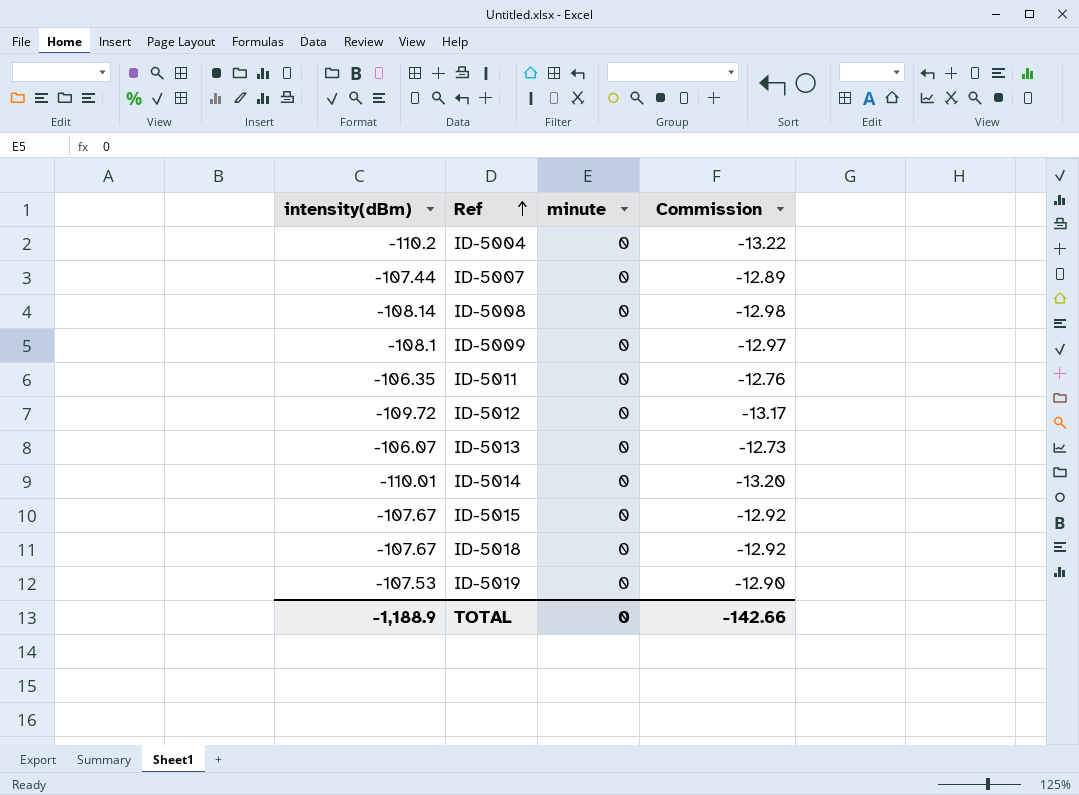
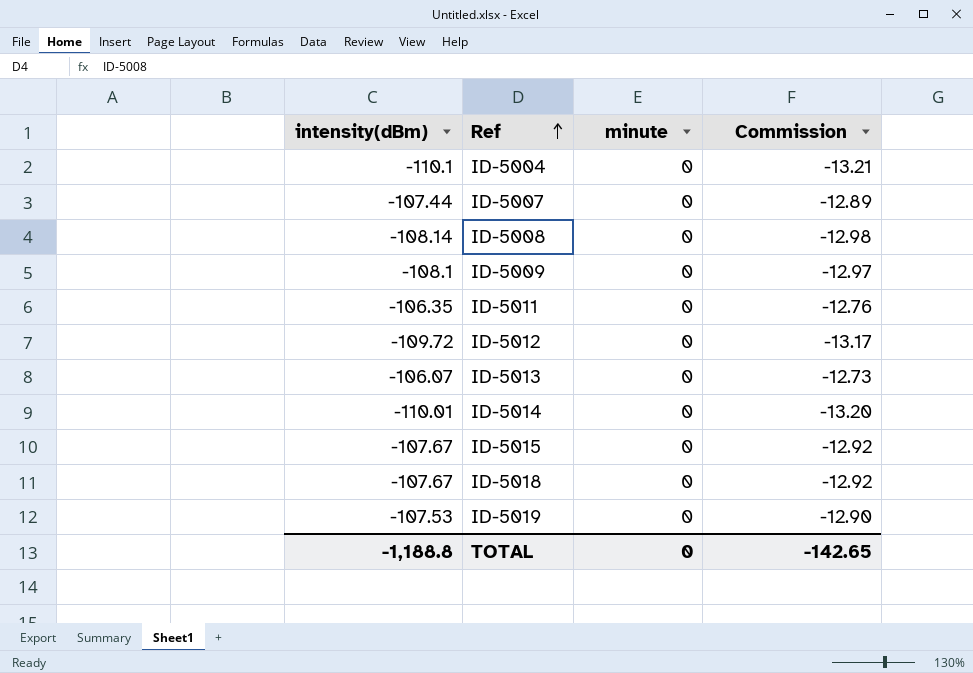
ID-5004 | intensity(dBm): -110.2 -> -110.1
ID-5004 | Commission: -13.22 -> -13.21
TOTAL | intensity(dBm): -1,188.9 -> -1,188.8
TOTAL | Commission: -142.66 -> -142.65

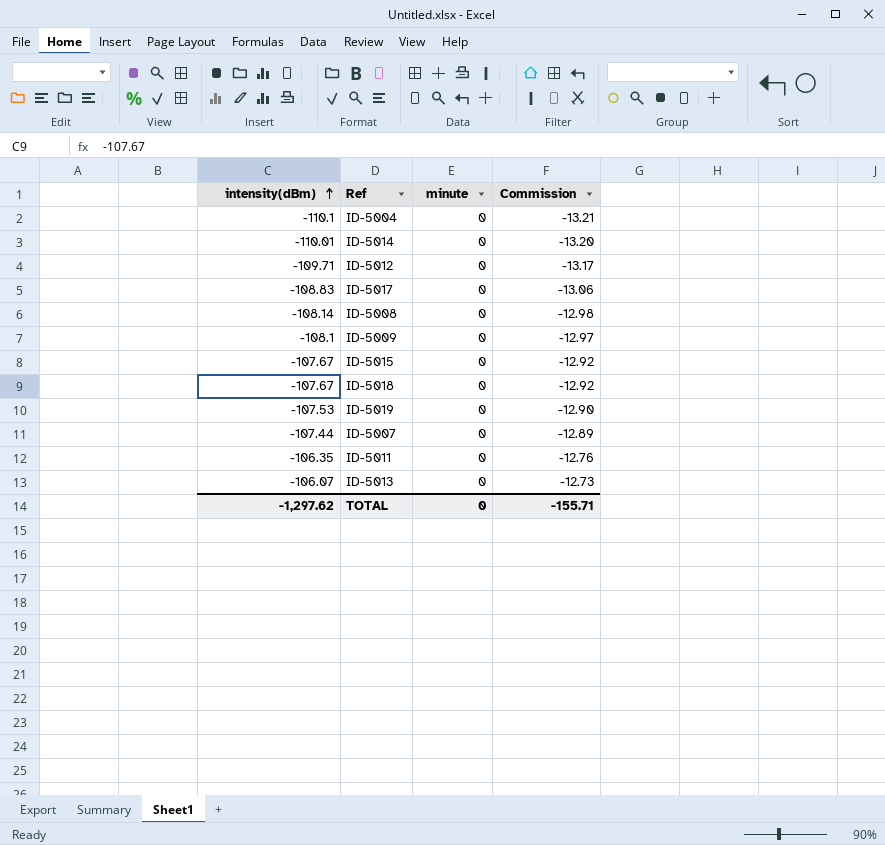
row order: Ref ascending -> intensity(dBm) ascending
ID-5012 | intensity(dBm): -109.72 -> -109.71
row ID-5017: none -> -108.83 | 0 | -13.06
TOTAL | intensity(dBm): -1,188.8 -> -1,297.62
TOTAL | Commission: -142.65 -> -155.71

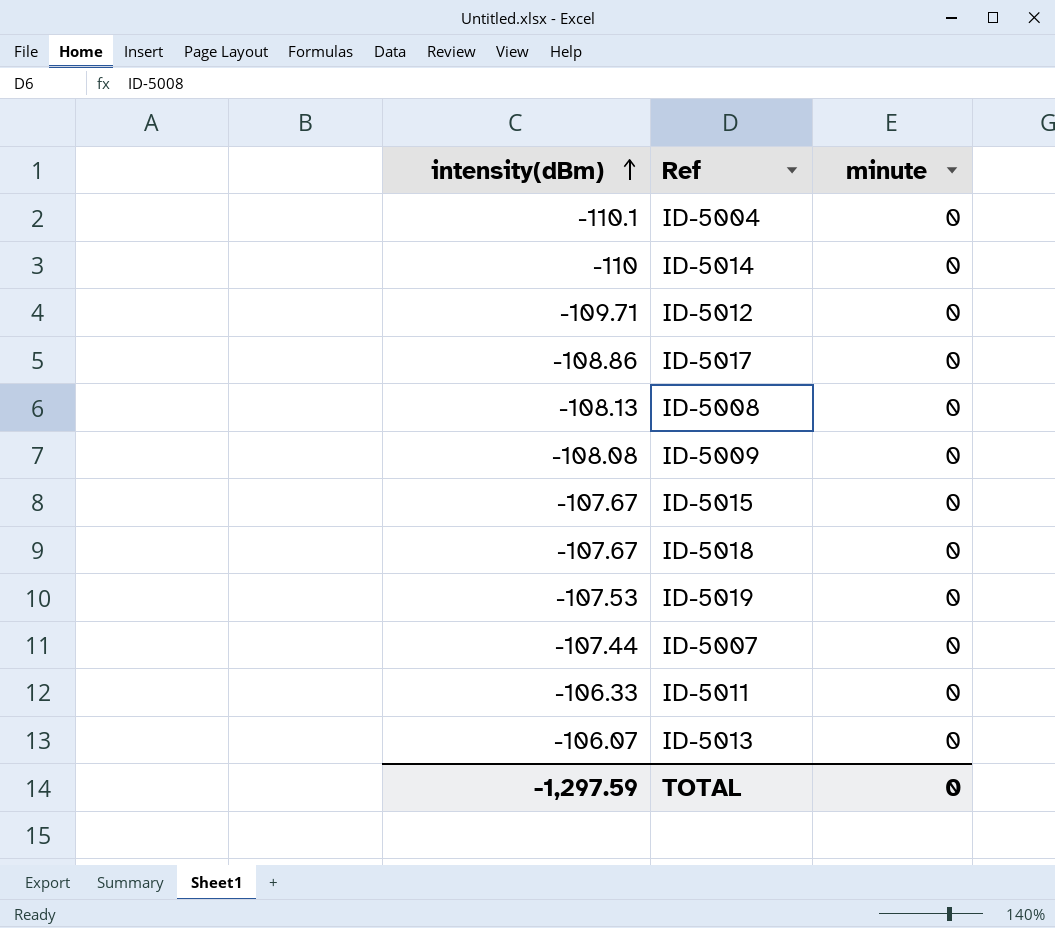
column Commission | formula: [intensity(dBm)] * 0.12 -> none
ID-5014 | intensity(dBm): -110.01 -> -110
ID-5017 | intensity(dBm): -108.83 -> -108.86
ID-5008 | intensity(dBm): -108.14 -> -108.13
ID-5009 | intensity(dBm): -108.1 -> -108.08
ID-5011 | intensity(dBm): -106.35 -> -106.33
TOTAL | intensity(dBm): -1,297.62 -> -1,297.59

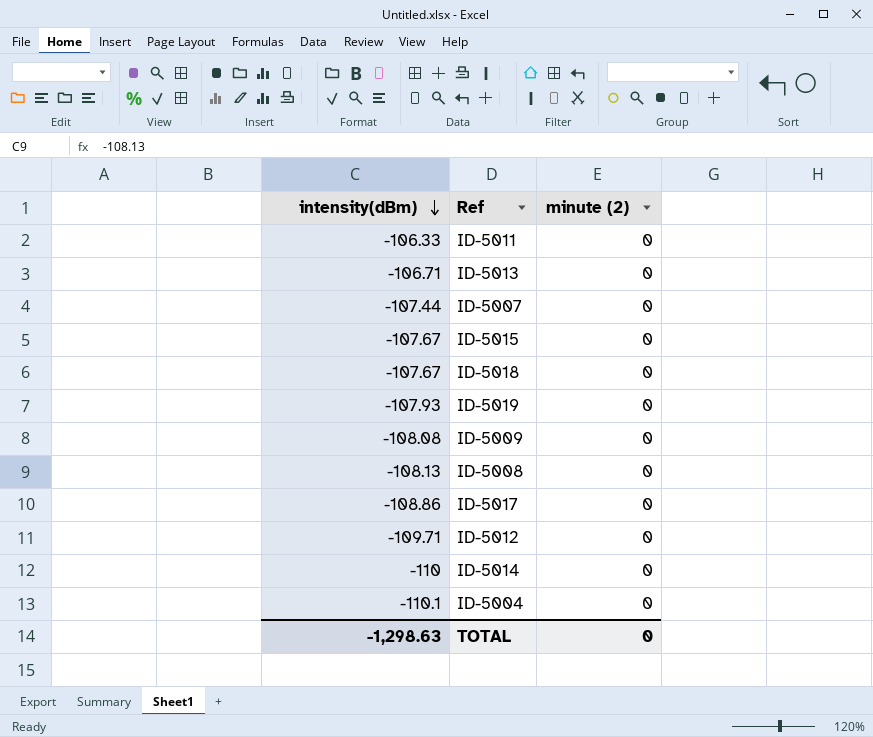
row order: intensity(dBm) ascending -> intensity(dBm) descending
column name: minute -> minute (2)
ID-5013 | intensity(dBm): -106.07 -> -106.71
ID-5019 | intensity(dBm): -107.53 -> -107.93
TOTAL | intensity(dBm): -1,297.59 -> -1,298.63

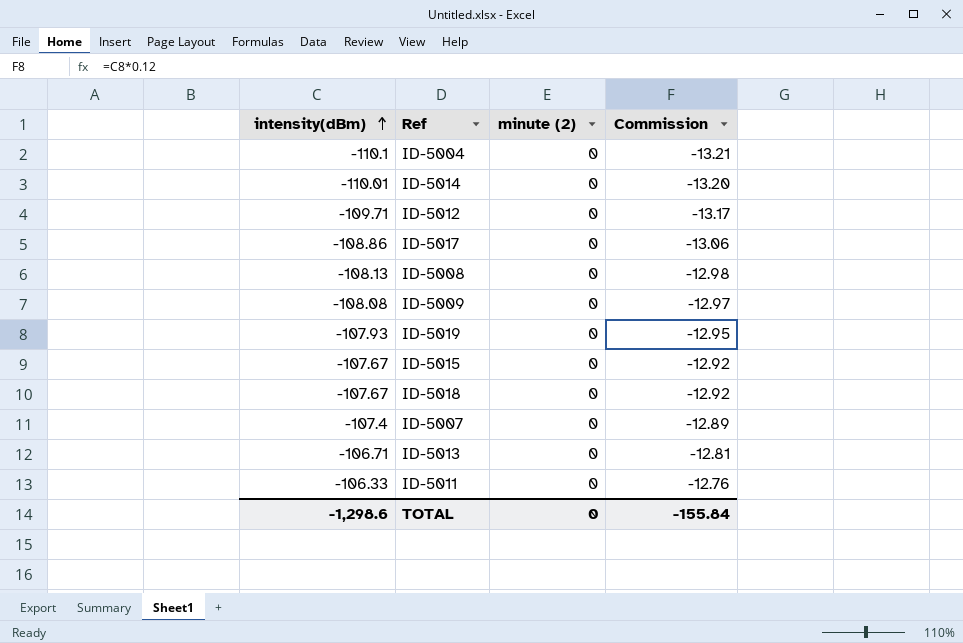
row order: intensity(dBm) descending -> intensity(dBm) ascending
column Commission | formula: none -> [intensity(dBm)] * 0.12
ID-5014 | intensity(dBm): -110 -> -110.01
ID-5007 | intensity(dBm): -107.44 -> -107.4
TOTAL | intensity(dBm): -1,298.63 -> -1,298.6

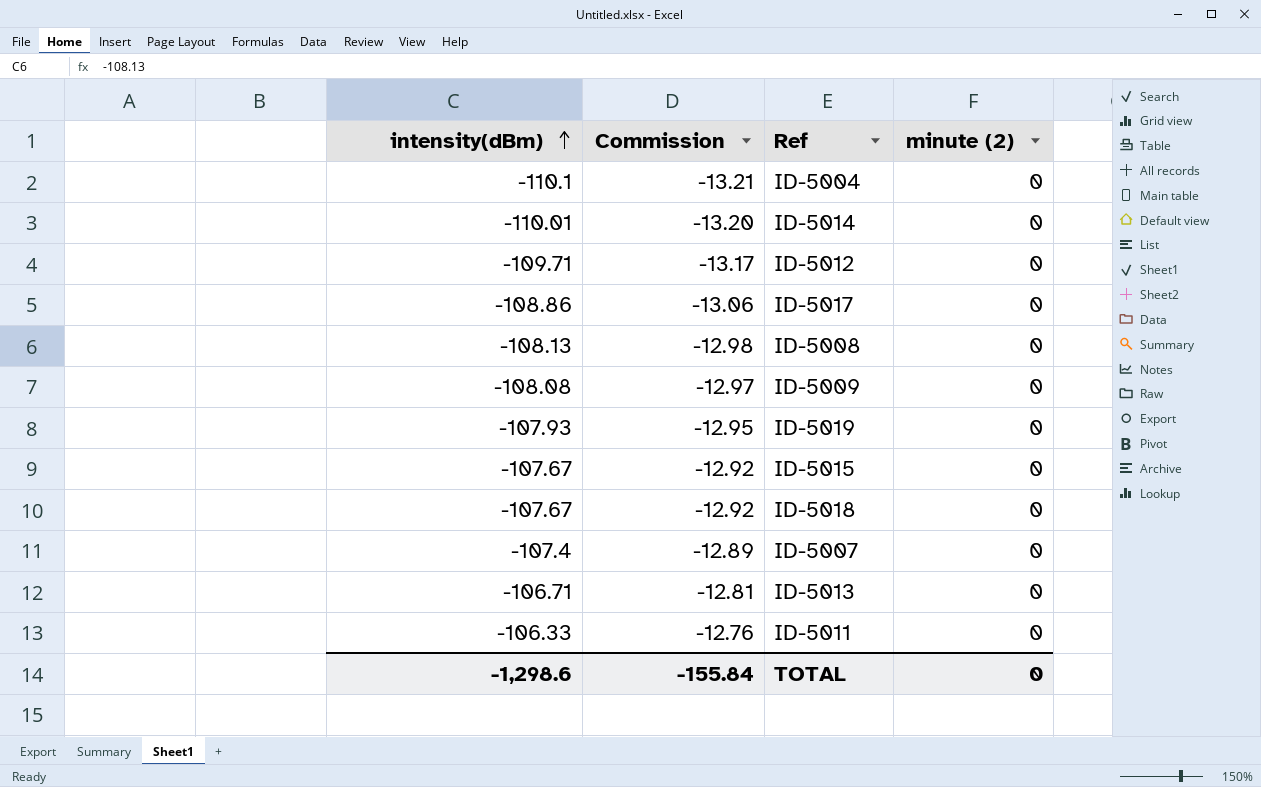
column Commission | position: 4 -> 2

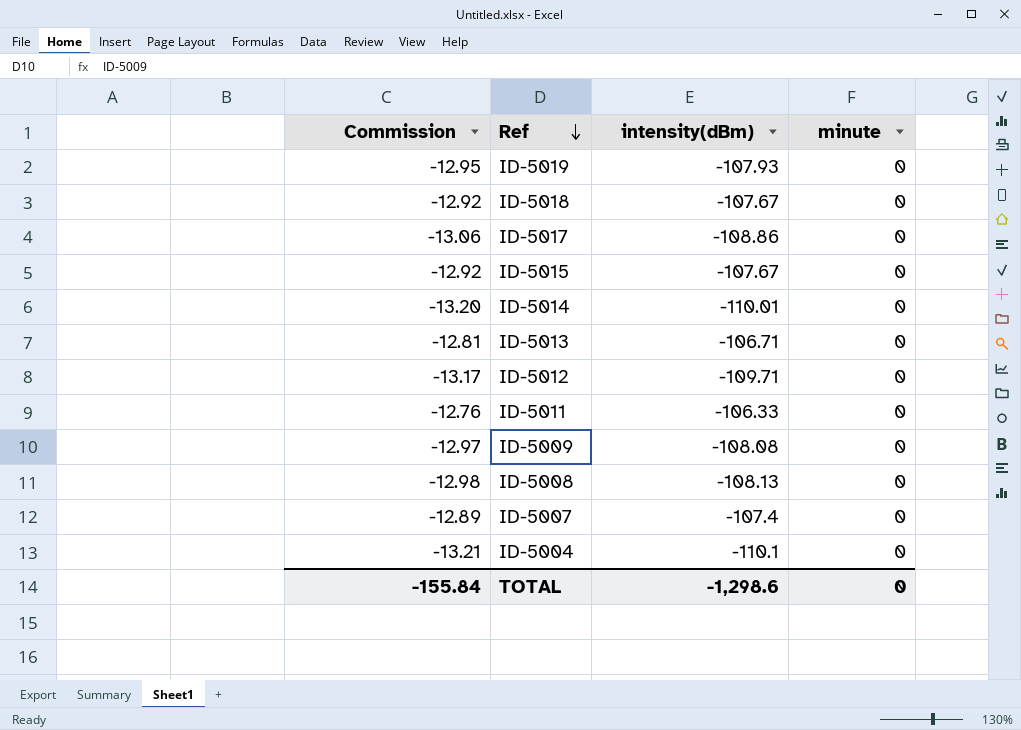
row order: intensity(dBm) ascending -> Ref descending
column intensity(dBm) | position: 1 -> 3
column name: minute (2) -> minute

